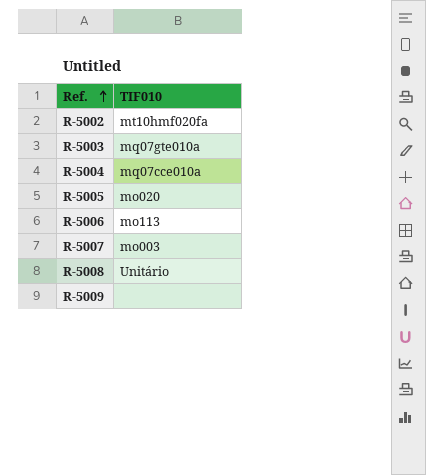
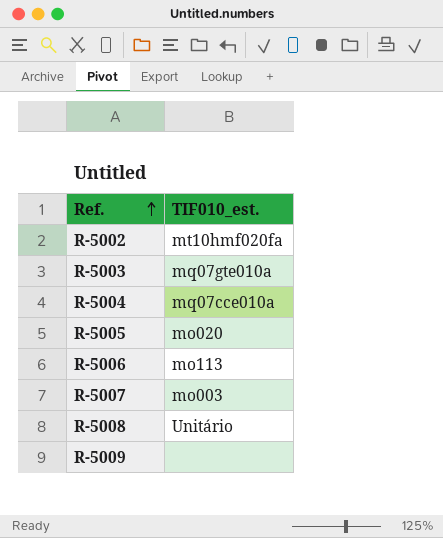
column name: TIF010 -> TIF010_est.

